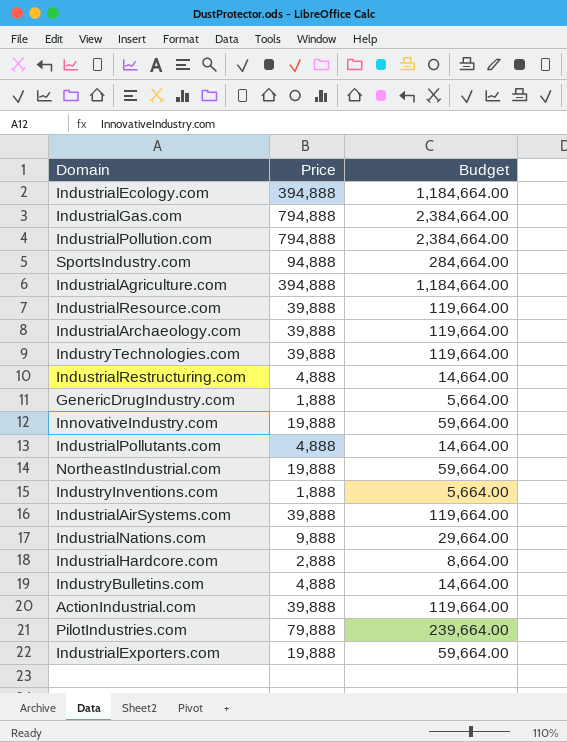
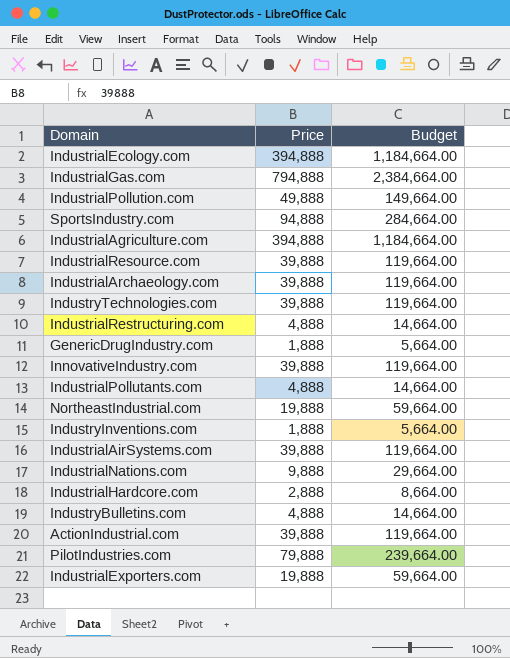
IndustrialPollution.com | Price: 794,888 -> 49,888
IndustrialPollution.com | Budget: 2,384,664.00 -> 149,664.00
InnovativeIndustry.com | Price: 19,888 -> 39,888
InnovativeIndustry.com | Budget: 59,664.00 -> 119,664.00

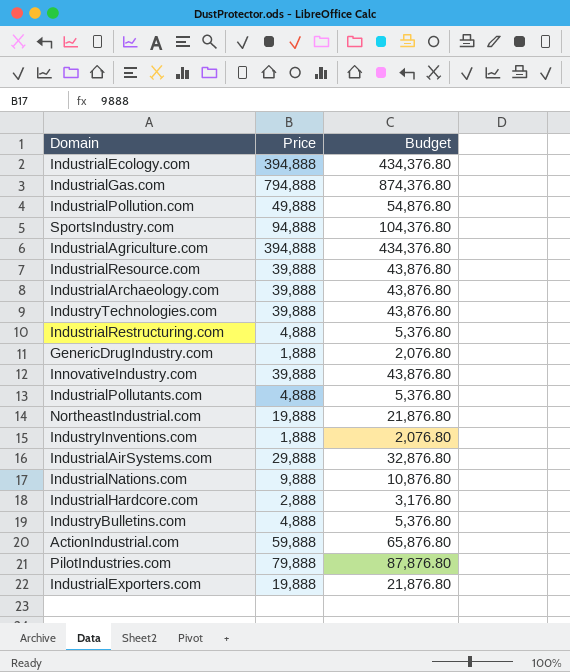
column Budget | formula: [Price] * 3 -> [Price] * 1.1
IndustrialAirSystems.com | Price: 39,888 -> 29,888
ActionIndustrial.com | Price: 39,888 -> 59,888

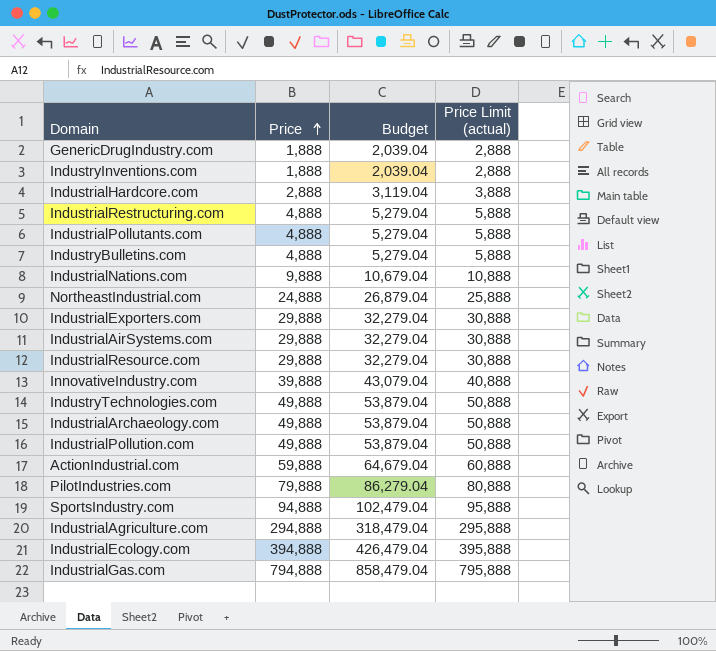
row order: none -> Price ascending
column Budget | formula: [Price] * 1.1 -> [Price] * 1.08
column Price Limit (actual) | formula: none -> [Price] + 1000
NortheastIndustrial.com | Price: 19,888 -> 24,888
IndustrialExporters.com | Price: 19,888 -> 29,888
IndustrialResource.com | Price: 39,888 -> 29,888
IndustryTechnologies.com | Price: 39,888 -> 49,888
IndustrialArchaeology.com | Price: 39,888 -> 49,888
IndustrialAgriculture.com | Price: 394,888 -> 294,888

